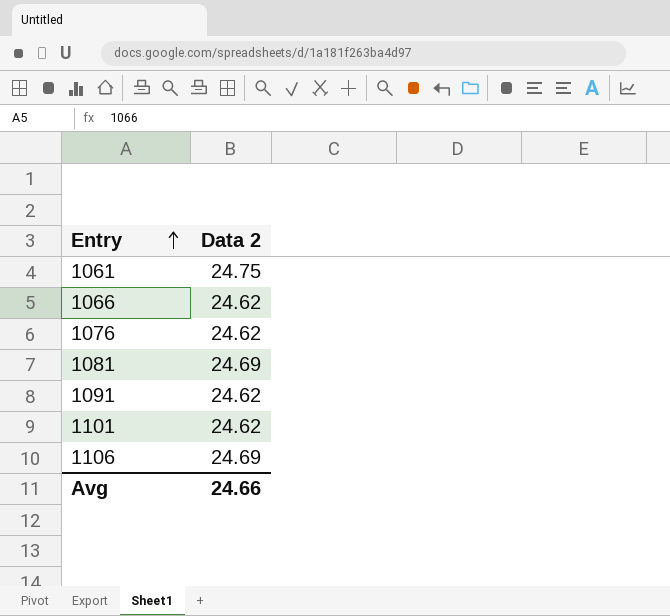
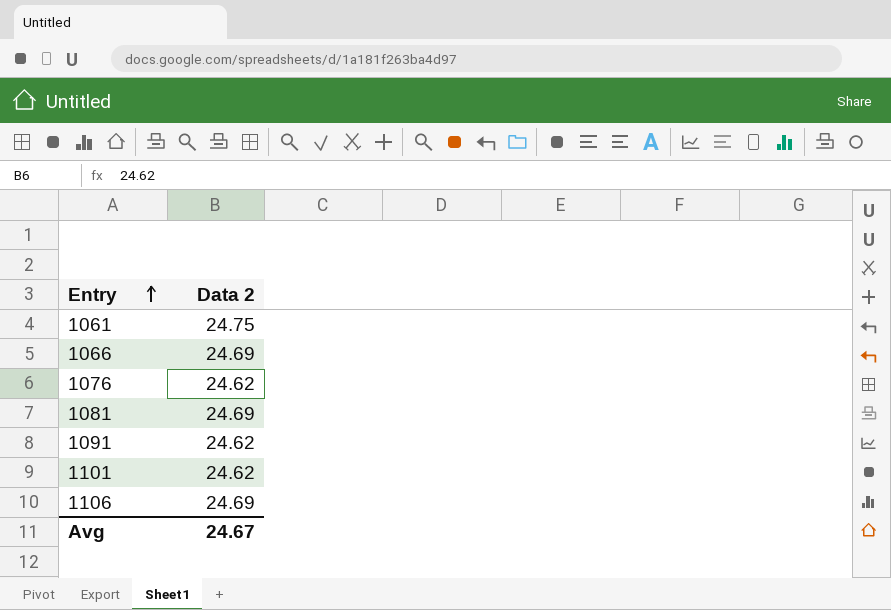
1066 | Data 2: 24.62 -> 24.69
Avg | Data 2: 24.66 -> 24.67

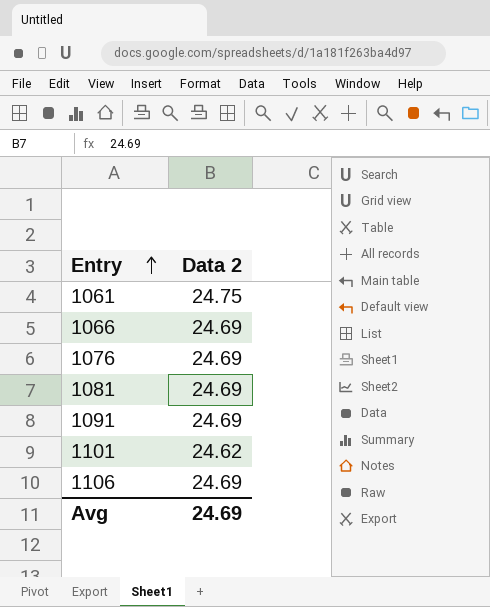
1076 | Data 2: 24.62 -> 24.69
1091 | Data 2: 24.62 -> 24.69
Avg | Data 2: 24.67 -> 24.69

